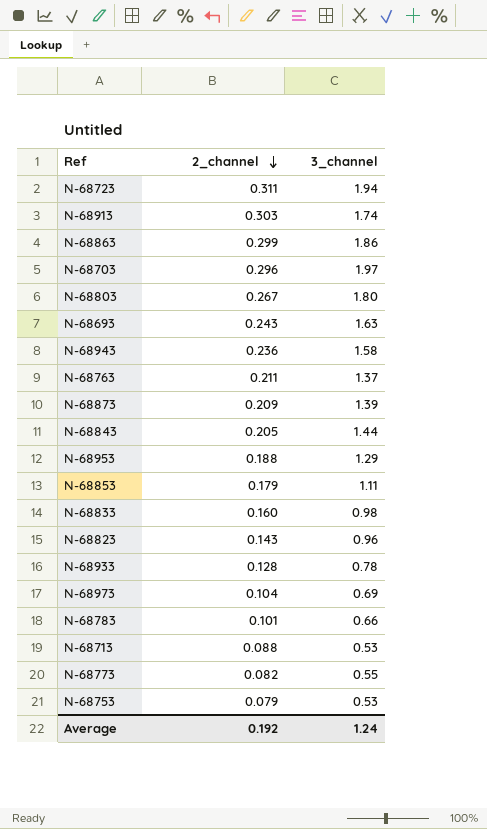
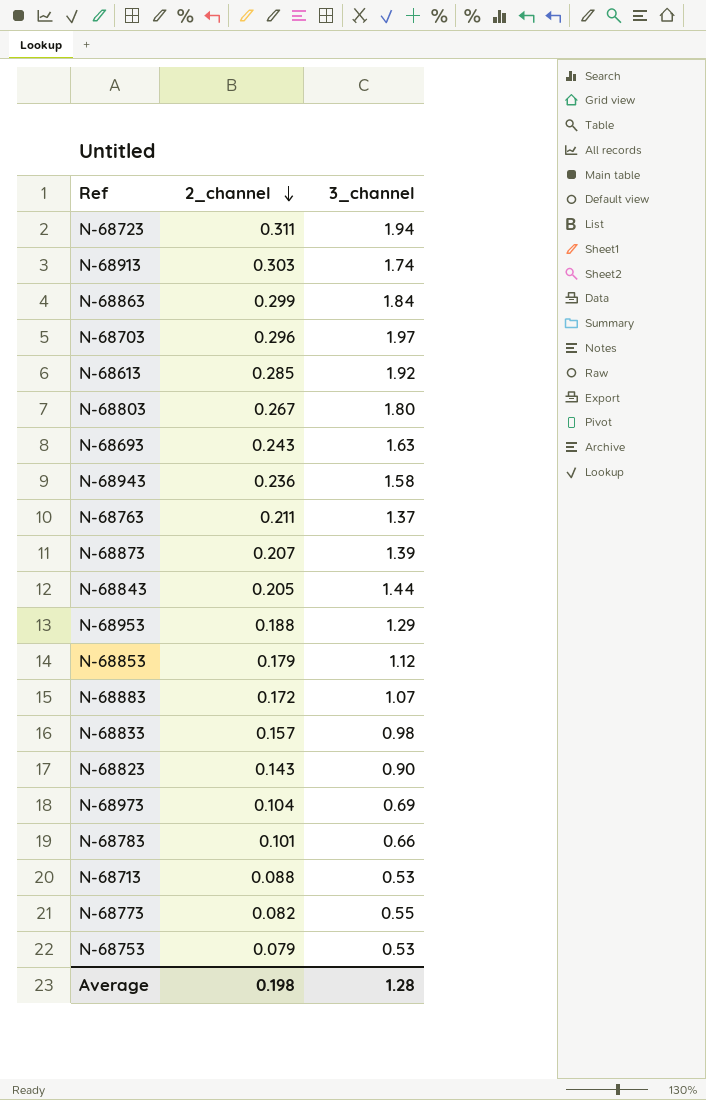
row N-68933: 0.128 | 0.78 -> none
N-68863 | 3_channel: 1.86 -> 1.84
row N-68613: none -> 0.285 | 1.92
N-68873 | 2_channel: 0.209 -> 0.207
N-68853 | 3_channel: 1.11 -> 1.12
row N-68883: none -> 0.172 | 1.07
N-68833 | 2_channel: 0.160 -> 0.157
N-68823 | 3_channel: 0.96 -> 0.90
Average | 2_channel: 0.192 -> 0.198
Average | 3_channel: 1.24 -> 1.28

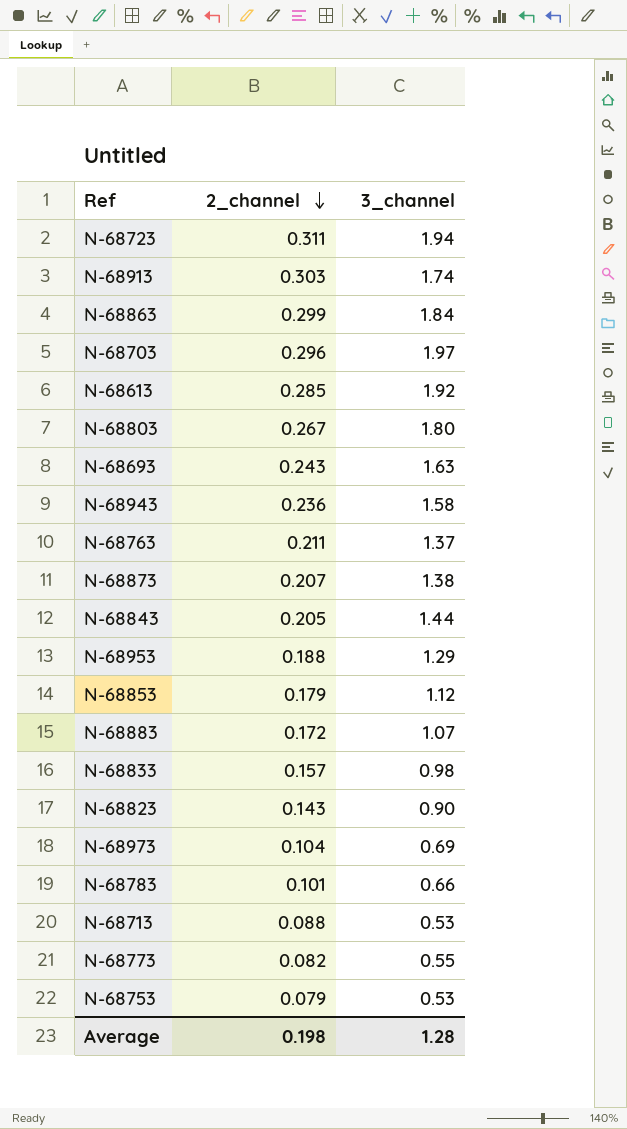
N-68873 | 3_channel: 1.39 -> 1.38

